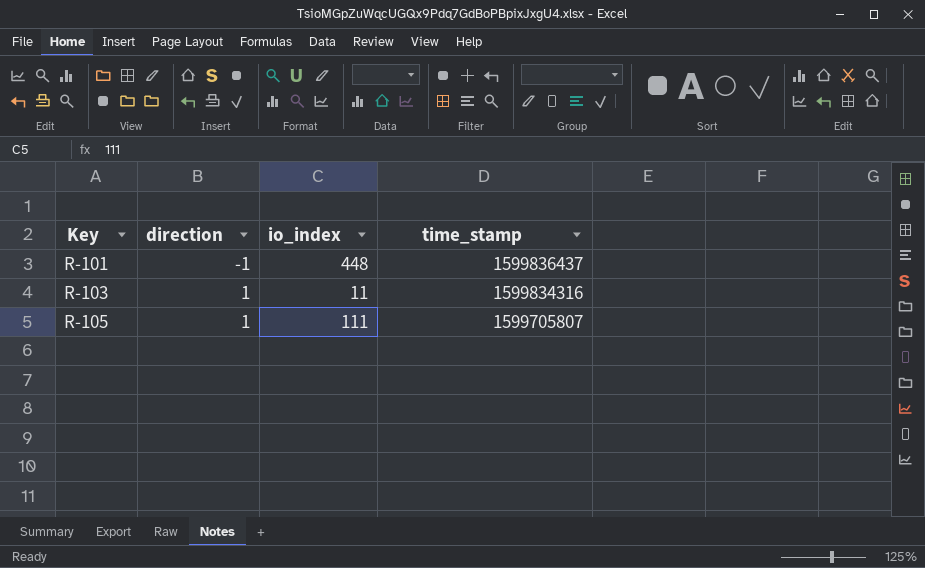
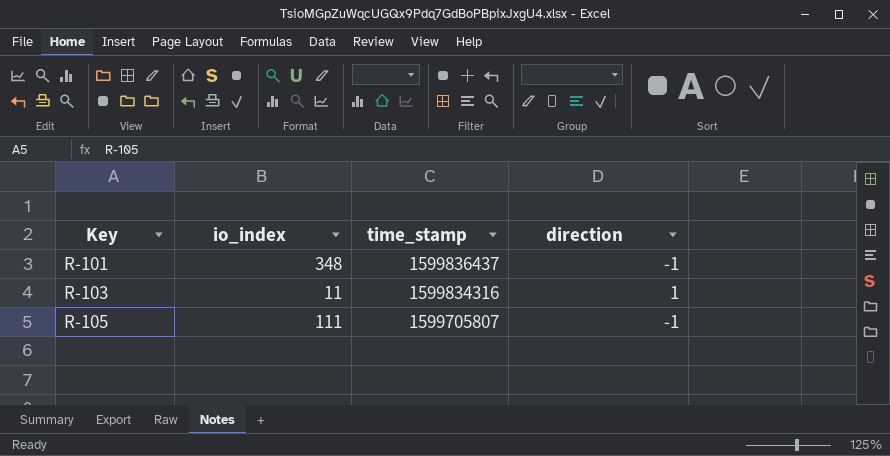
column direction | position: 2 -> 4
R-101 | io_index: 448 -> 348
R-105 | direction: 1 -> -1

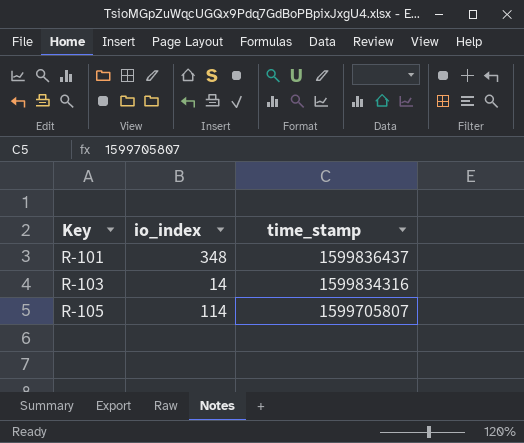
column direction | position: 4 -> none
R-103 | io_index: 11 -> 14
R-105 | io_index: 111 -> 114

